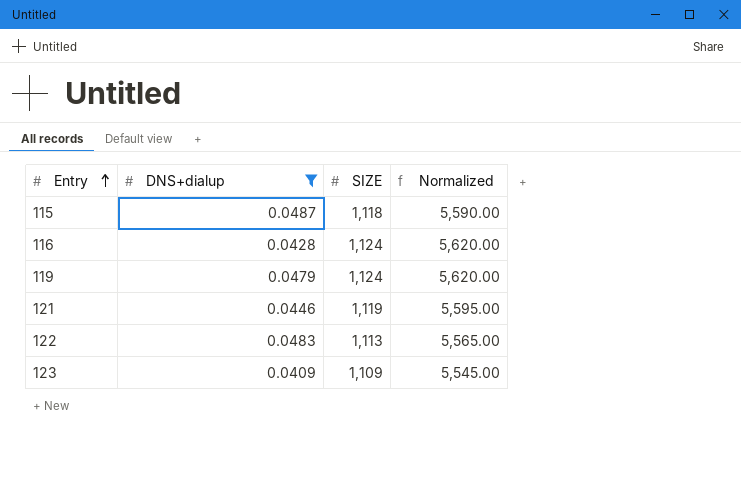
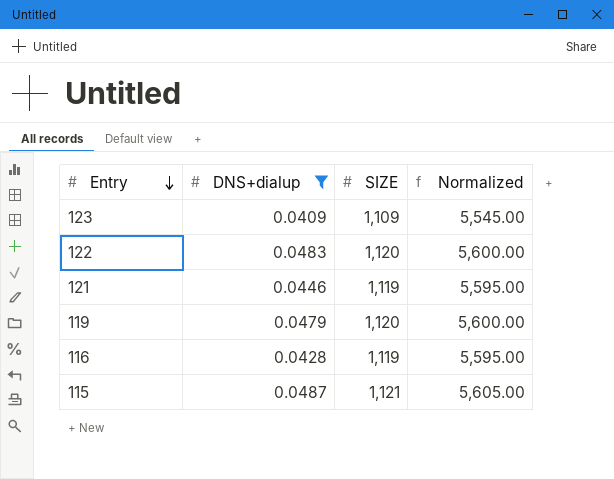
row order: Entry ascending -> Entry descending
122 | SIZE: 1,113 -> 1,120
122 | Normalized: 5,565.00 -> 5,600.00
119 | SIZE: 1,124 -> 1,120
119 | Normalized: 5,620.00 -> 5,600.00
116 | SIZE: 1,124 -> 1,119
116 | Normalized: 5,620.00 -> 5,595.00
115 | SIZE: 1,118 -> 1,121
115 | Normalized: 5,590.00 -> 5,605.00

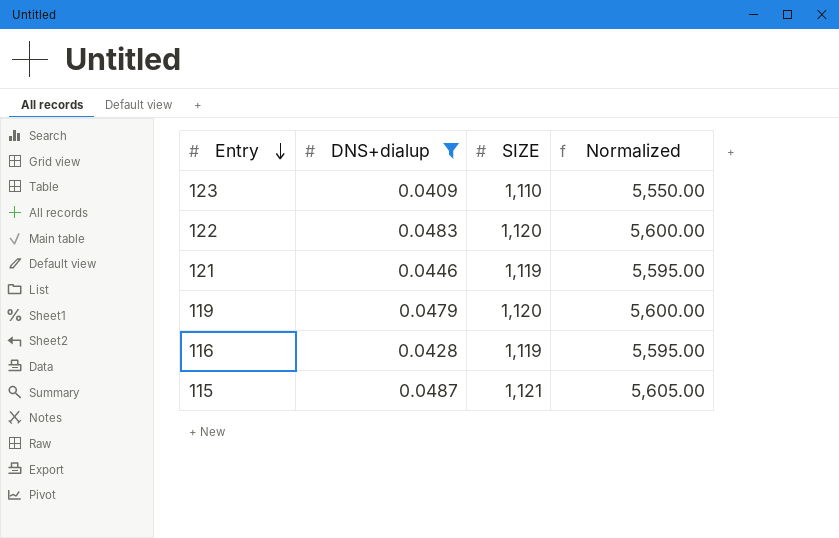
123 | SIZE: 1,109 -> 1,110
123 | Normalized: 5,545.00 -> 5,550.00

